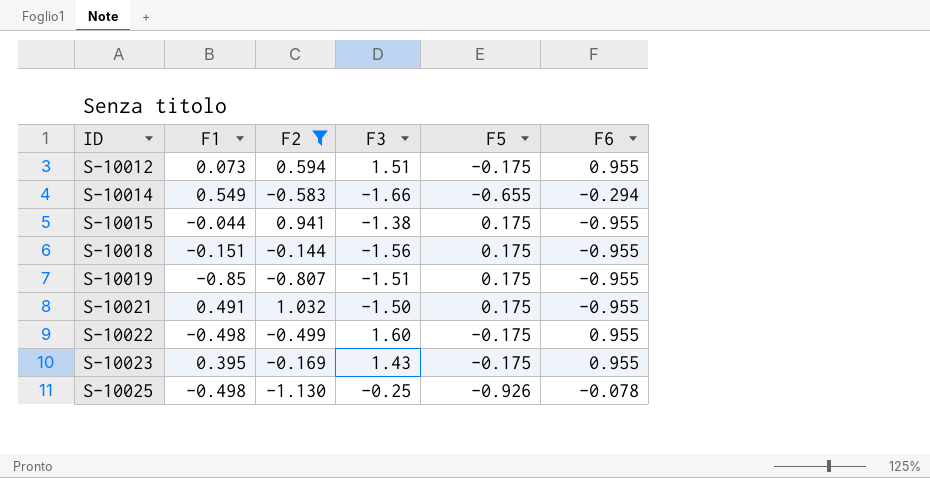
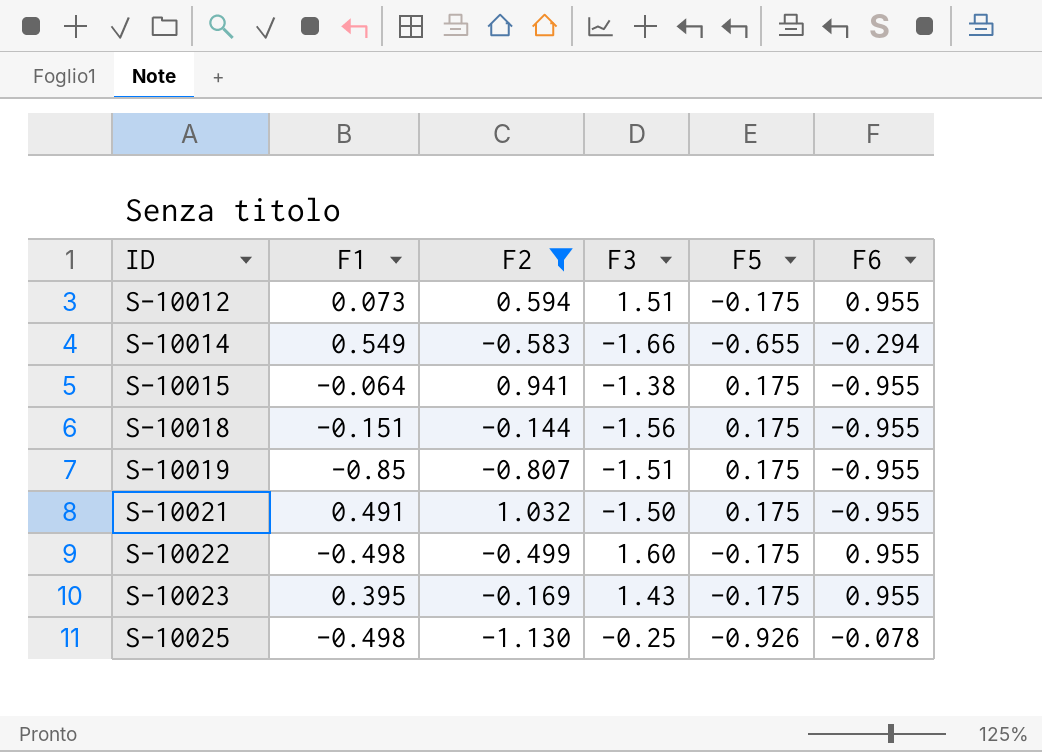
S-10015 | F1: -0.044 -> -0.064

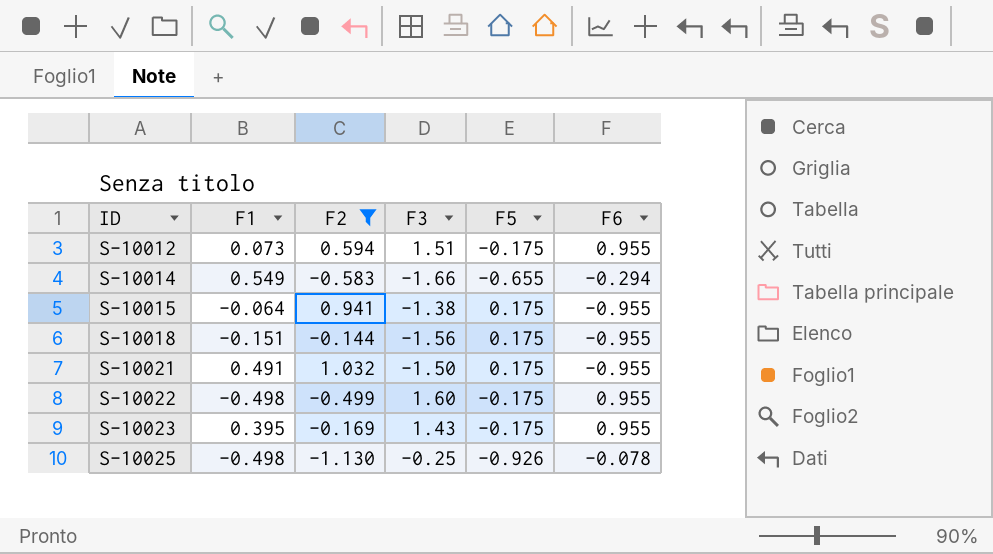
row S-10019: -0.85 | -0.807 | -1.51 | 0.175 | -0.955 -> none

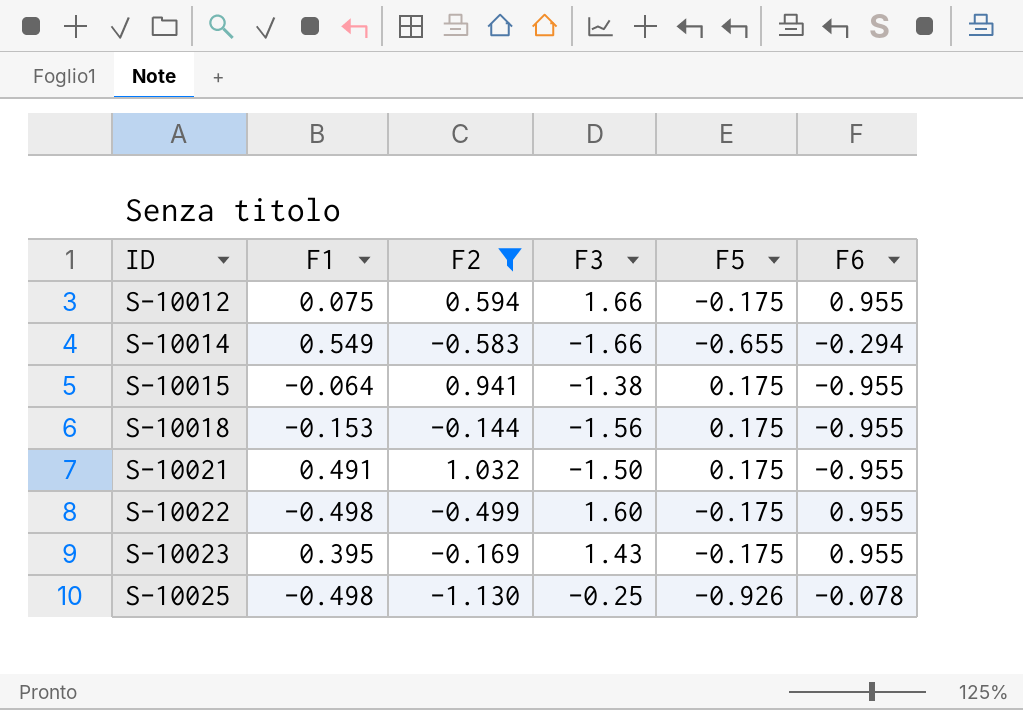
S-10012 | F1: 0.073 -> 0.075
S-10012 | F3: 1.51 -> 1.66
S-10018 | F1: -0.151 -> -0.153

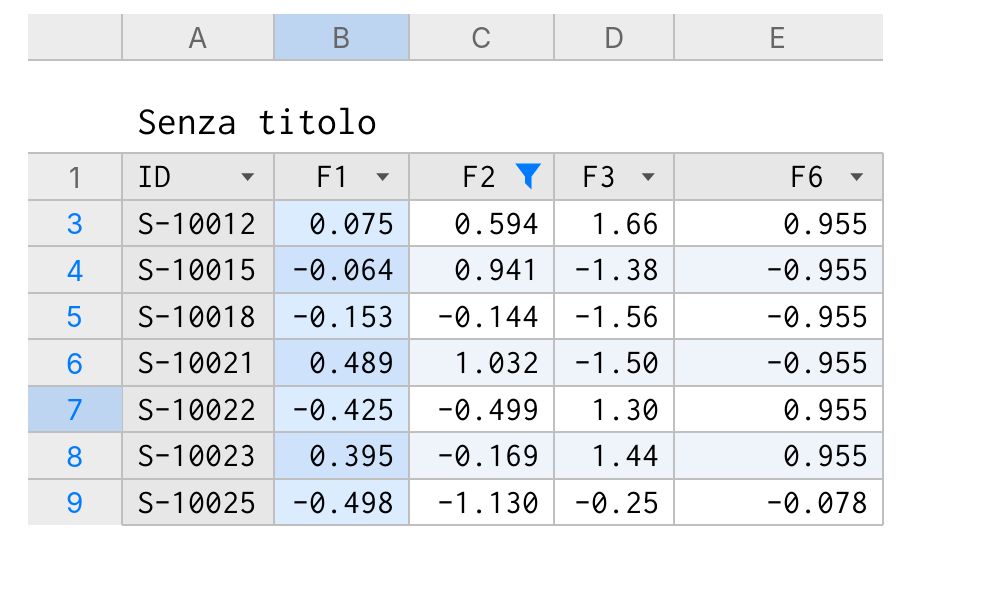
column F5 | position: 5 -> none
row S-10014: 0.549 | -0.583 | -1.66 | -0.655 | -0.294 -> none
S-10021 | F1: 0.491 -> 0.489
S-10022 | F1: -0.498 -> -0.425
S-10022 | F3: 1.60 -> 1.30
S-10023 | F3: 1.43 -> 1.44

